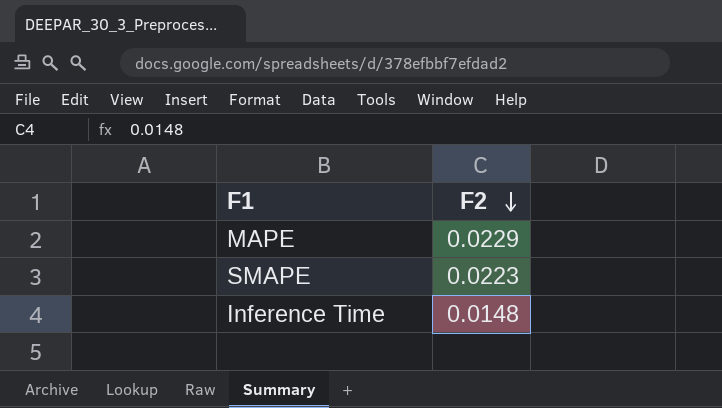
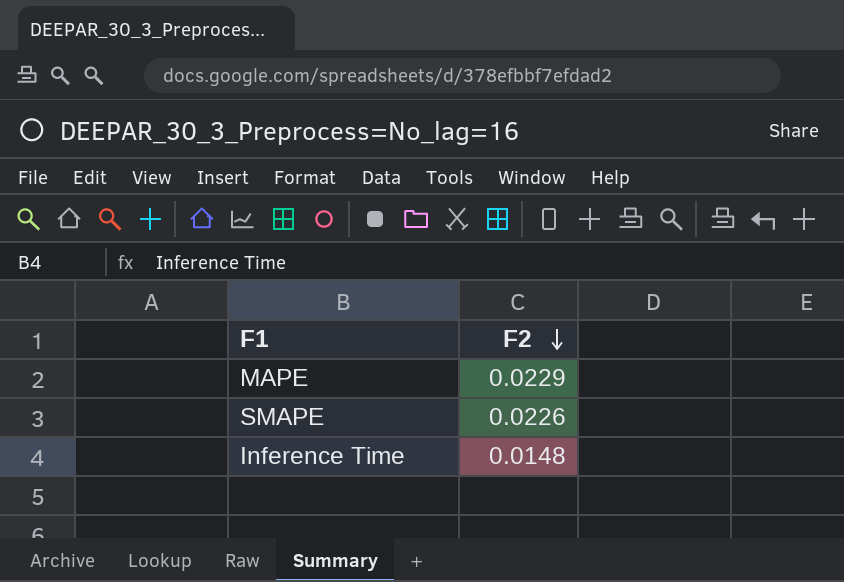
SMAPE | F2: 0.0223 -> 0.0226

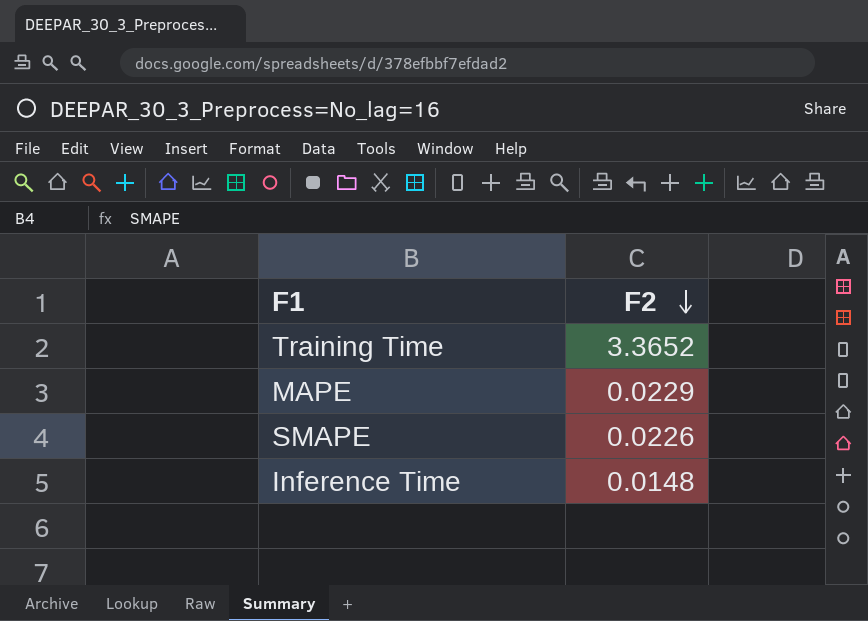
row Training Time: none -> 3.3652

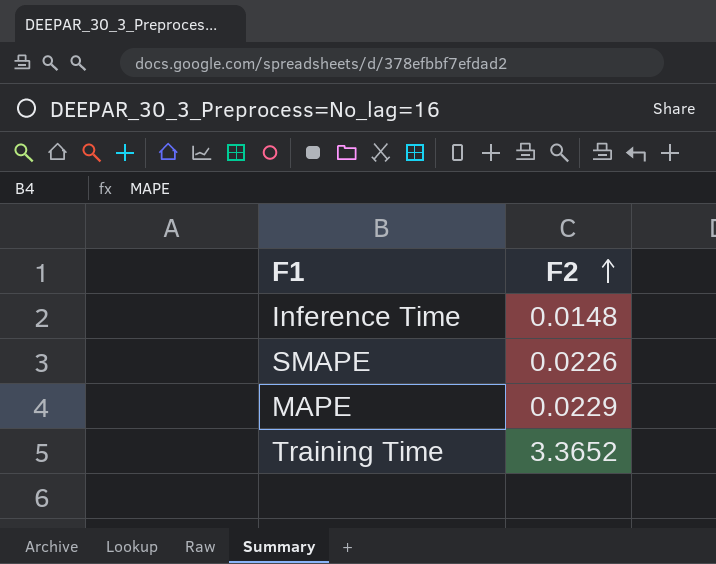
row order: F2 descending -> F2 ascending

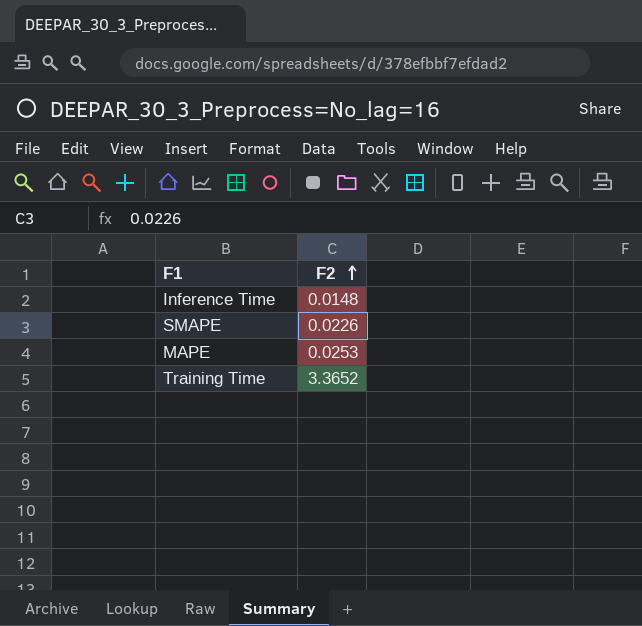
MAPE | F2: 0.0229 -> 0.0253

